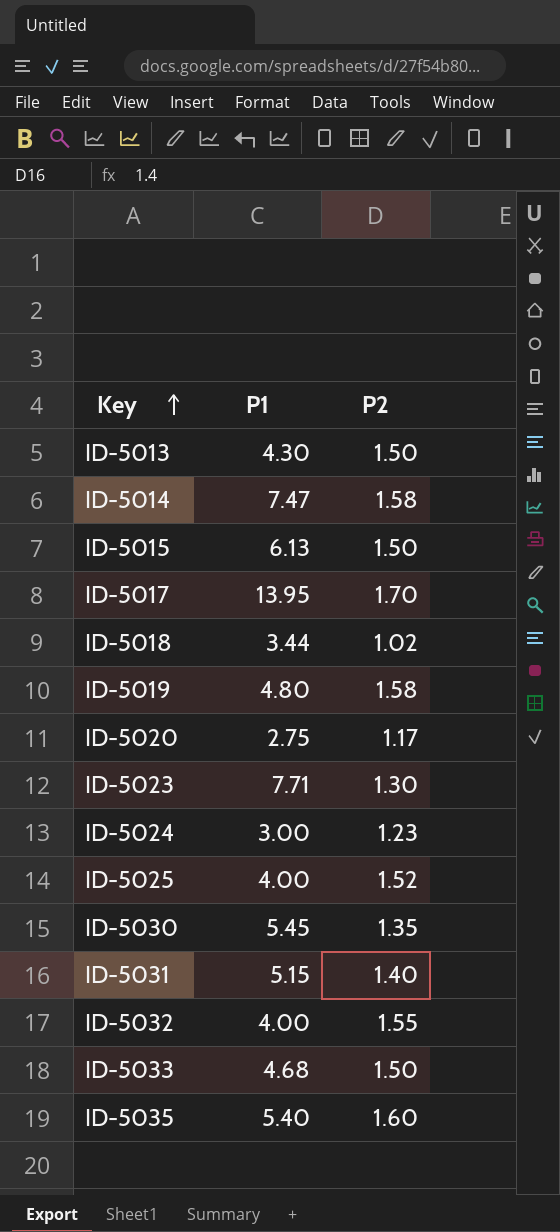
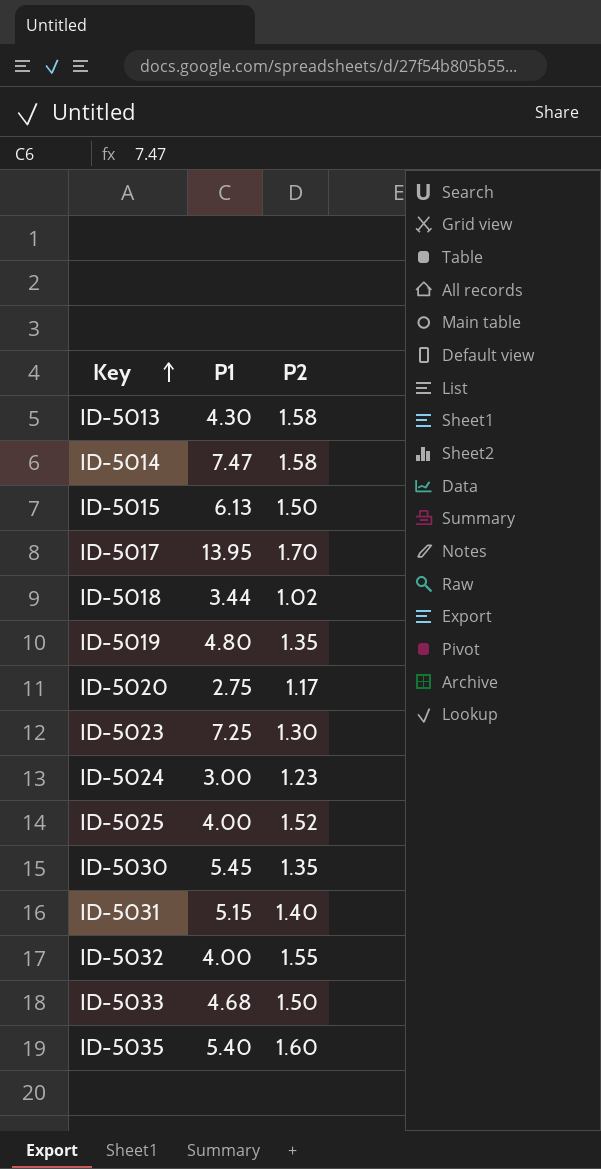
ID-5013 | P2: 1.50 -> 1.58
ID-5019 | P2: 1.58 -> 1.35
ID-5023 | P1: 7.71 -> 7.25

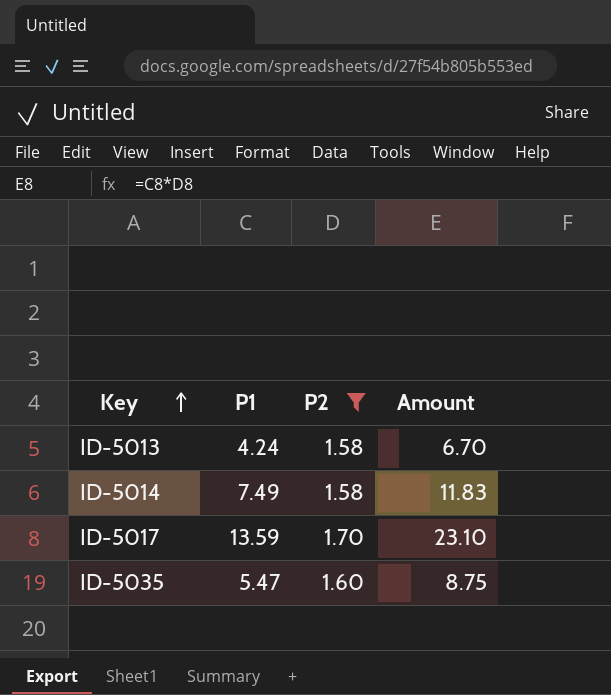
filter: none -> P2 >= 1.58
column Amount | formula: none -> [P1] * [P2]
ID-5013 | P1: 4.30 -> 4.24
ID-5014 | P1: 7.47 -> 7.49
ID-5017 | P1: 13.95 -> 13.59
ID-5035 | P1: 5.40 -> 5.47

